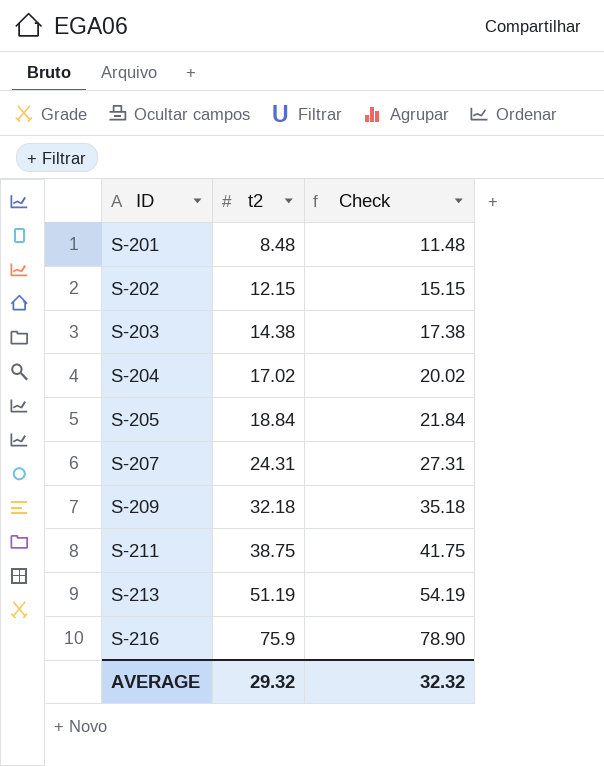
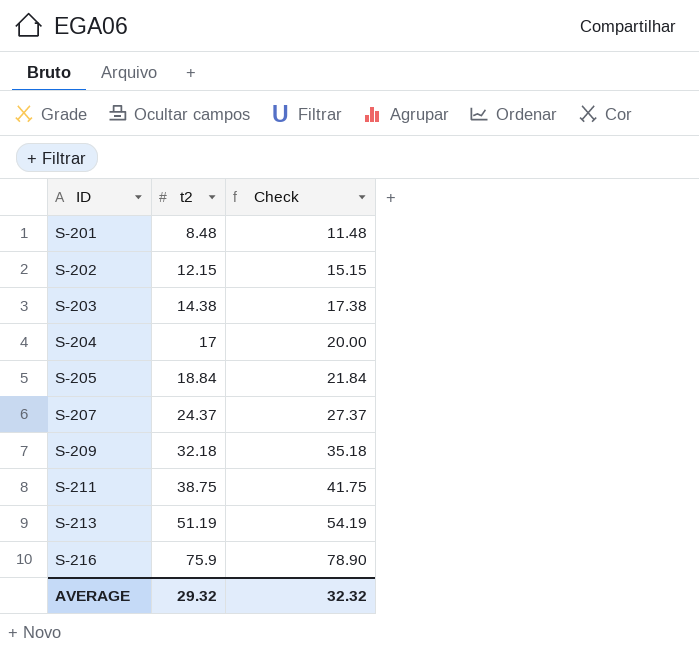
S-204 | t2: 17.02 -> 17
S-204 | Check: 20.02 -> 20.00
S-207 | t2: 24.31 -> 24.37
S-207 | Check: 27.31 -> 27.37

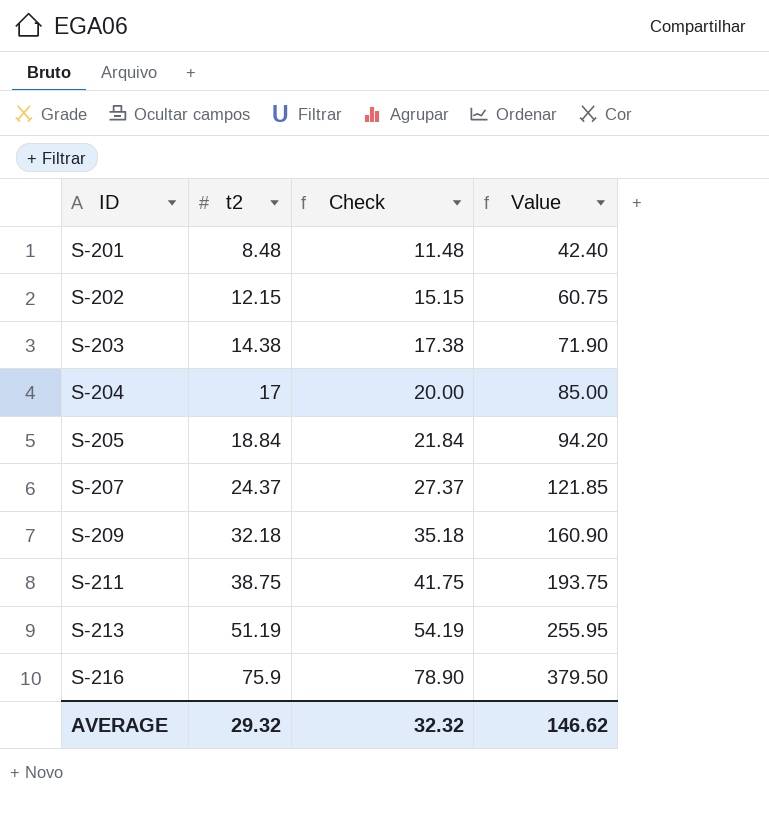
column Value | formula: none -> [t2] * 5

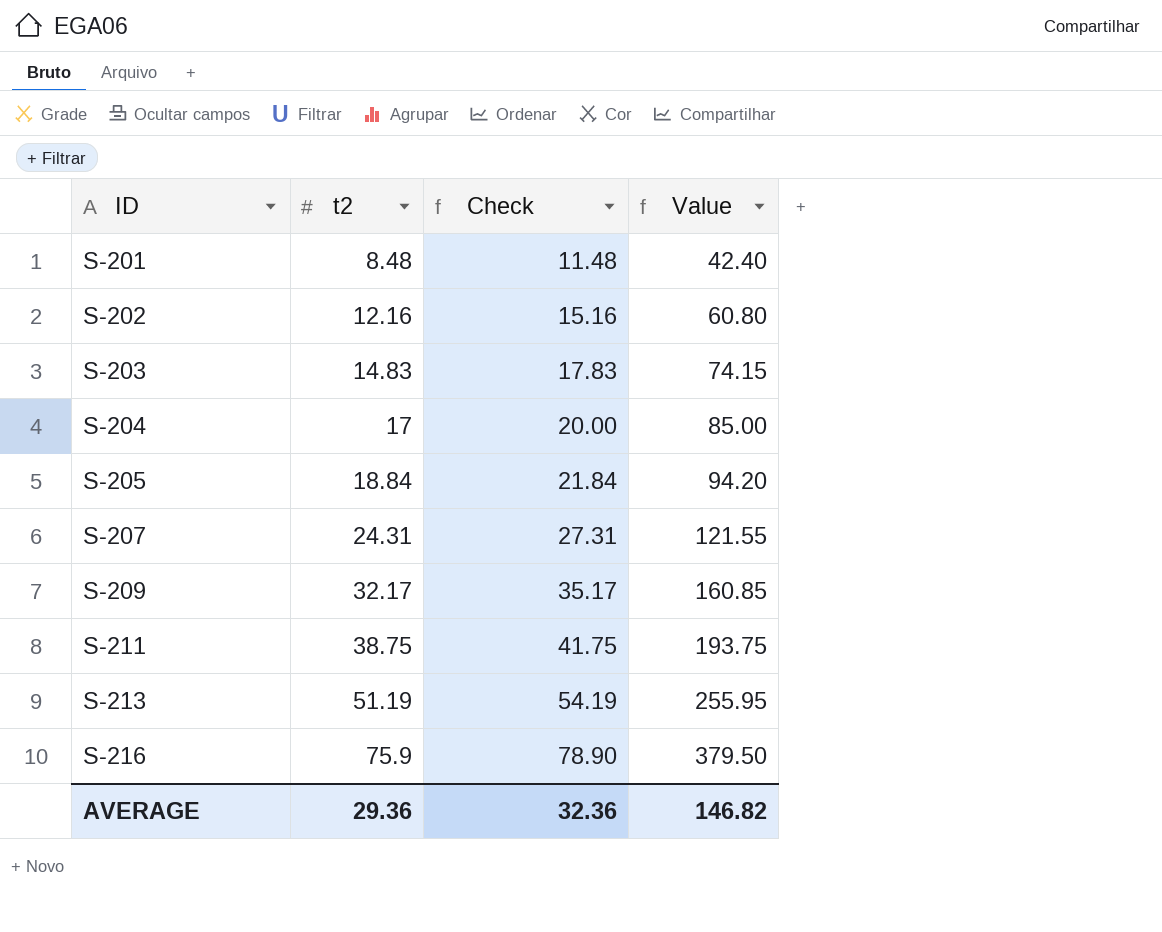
S-202 | t2: 12.15 -> 12.16
S-202 | Check: 15.15 -> 15.16
S-202 | Value: 60.75 -> 60.80
S-203 | t2: 14.38 -> 14.83
S-203 | Check: 17.38 -> 17.83
S-203 | Value: 71.90 -> 74.15
S-207 | t2: 24.37 -> 24.31
S-207 | Check: 27.37 -> 27.31
S-207 | Value: 121.85 -> 121.55
S-209 | t2: 32.18 -> 32.17
S-209 | Check: 35.18 -> 35.17
S-209 | Value: 160.90 -> 160.85
AVERAGE | t2: 29.32 -> 29.36
AVERAGE | Check: 32.32 -> 32.36
AVERAGE | Value: 146.62 -> 146.82

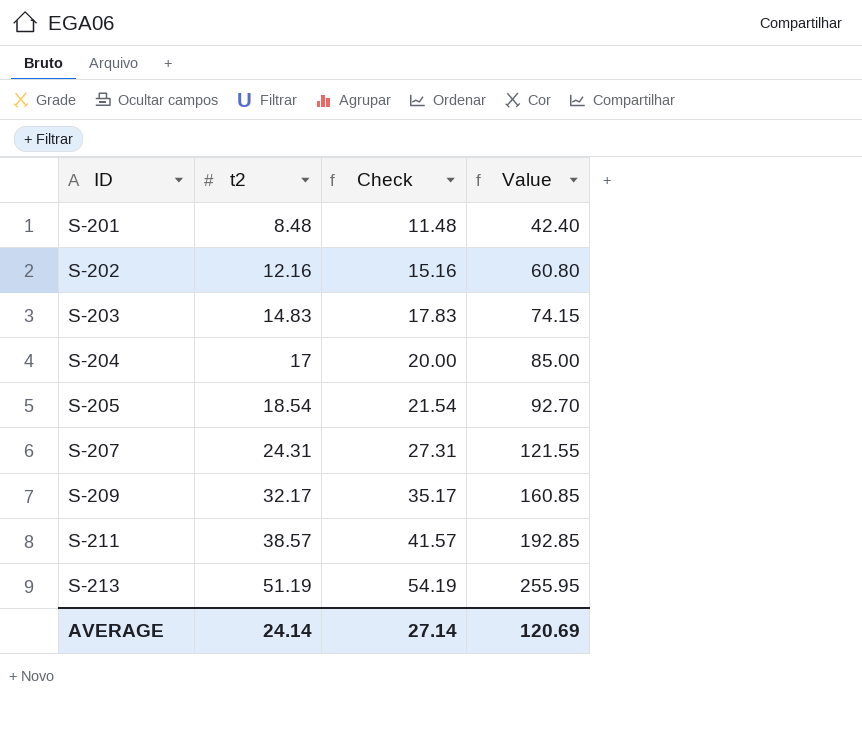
row S-216: 75.9 | 78.90 | 379.50 -> none
S-205 | t2: 18.84 -> 18.54
S-205 | Check: 21.84 -> 21.54
S-205 | Value: 94.20 -> 92.70
S-211 | t2: 38.75 -> 38.57
S-211 | Check: 41.75 -> 41.57
S-211 | Value: 193.75 -> 192.85
AVERAGE | t2: 29.36 -> 24.14
AVERAGE | Check: 32.36 -> 27.14
AVERAGE | Value: 146.82 -> 120.69

